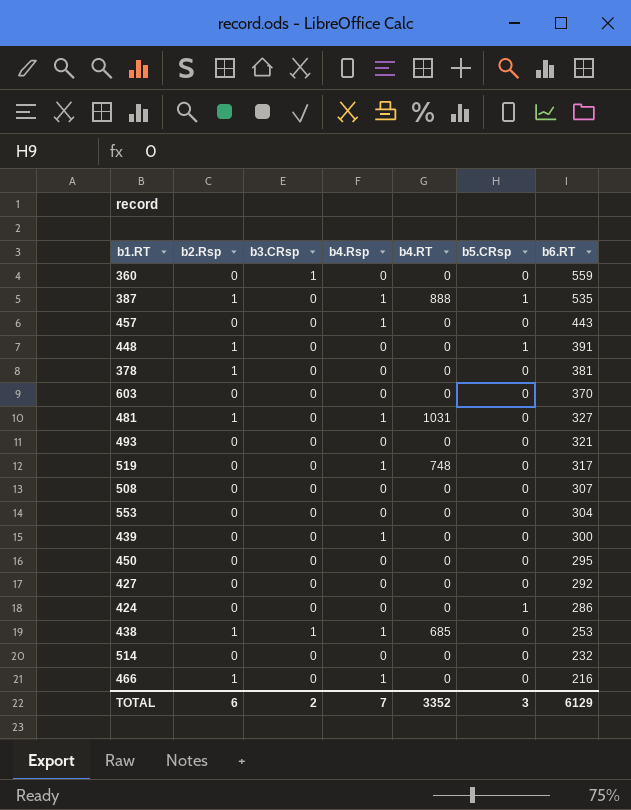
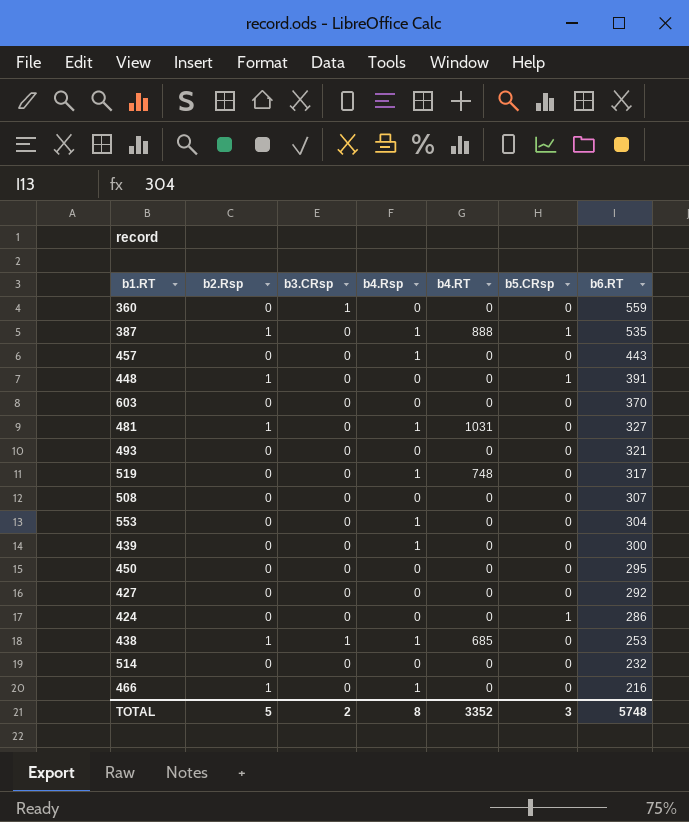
row 378: 1 | 0 | 0 | 0 | 0 | 381 -> none
553 | b4.Rsp: 0 -> 1
TOTAL | b2.Rsp: 6 -> 5
TOTAL | b4.Rsp: 7 -> 8
TOTAL | b6.RT: 6129 -> 5748

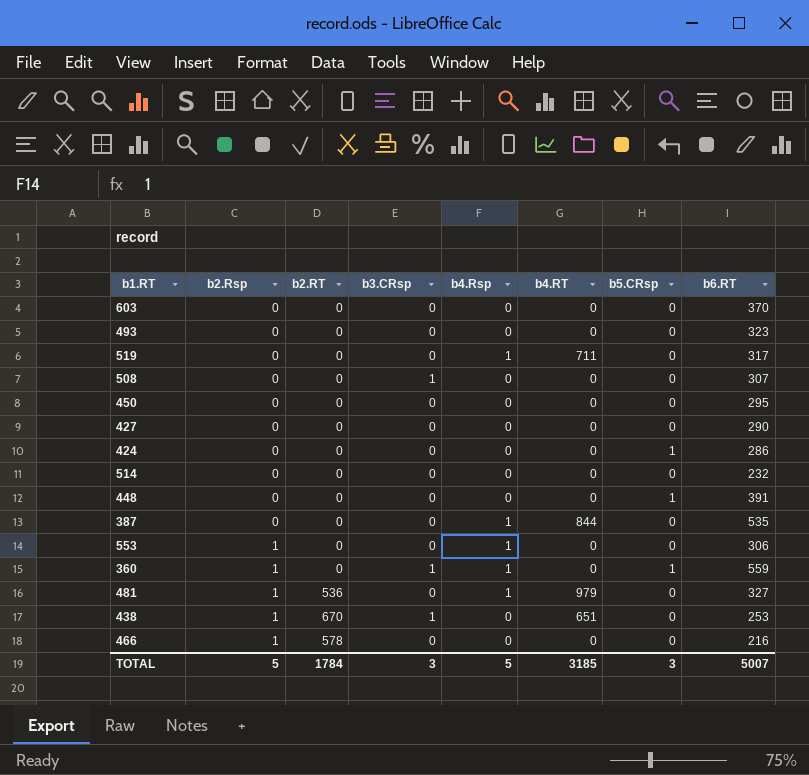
row order: b6.RT descending -> b2.Rsp ascending
column b2.RT | position: none -> 3
row 457: 0 | 0 | 1 | 0 | 0 | 443 -> none
row 439: 0 | 0 | 1 | 0 | 0 | 300 -> none
493 | b6.RT: 321 -> 323
519 | b4.RT: 748 -> 711
508 | b3.CRsp: 0 -> 1
427 | b6.RT: 292 -> 290
448 | b2.Rsp: 1 -> 0
387 | b2.Rsp: 1 -> 0
387 | b4.RT: 888 -> 844
387 | b5.CRsp: 1 -> 0
553 | b2.Rsp: 0 -> 1
553 | b6.RT: 304 -> 306
360 | b2.Rsp: 0 -> 1
360 | b4.Rsp: 0 -> 1
360 | b5.CRsp: 0 -> 1
481 | b4.RT: 1031 -> 979
438 | b4.Rsp: 1 -> 0
438 | b4.RT: 685 -> 651
466 | b4.Rsp: 1 -> 0
TOTAL | b3.CRsp: 2 -> 3
TOTAL | b4.Rsp: 8 -> 5
TOTAL | b4.RT: 3352 -> 3185
TOTAL | b6.RT: 5748 -> 5007

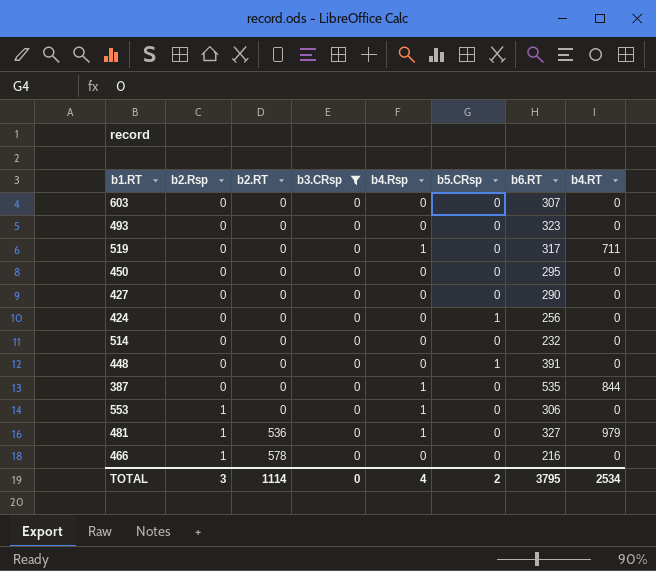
filter: none -> b3.CRsp = 0
column b4.RT | position: 6 -> 8
603 | b6.RT: 370 -> 307
424 | b6.RT: 286 -> 256
TOTAL | b2.Rsp: 5 -> 3
TOTAL | b2.RT: 1784 -> 1114
TOTAL | b3.CRsp: 3 -> 0
TOTAL | b4.Rsp: 5 -> 4
TOTAL | b5.CRsp: 3 -> 2
TOTAL | b6.RT: 5007 -> 3795
TOTAL | b4.RT: 3185 -> 2534

